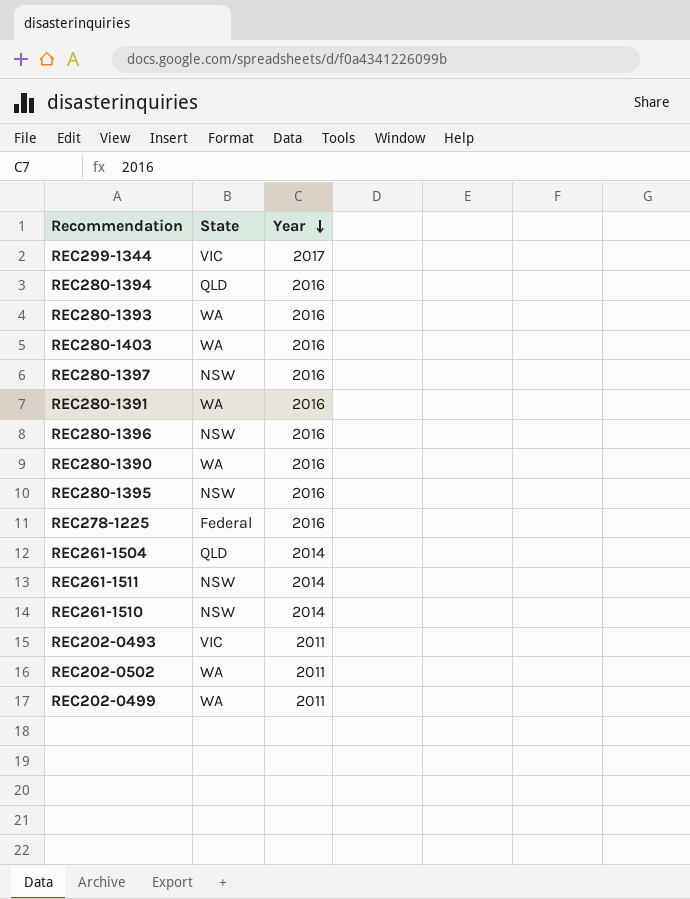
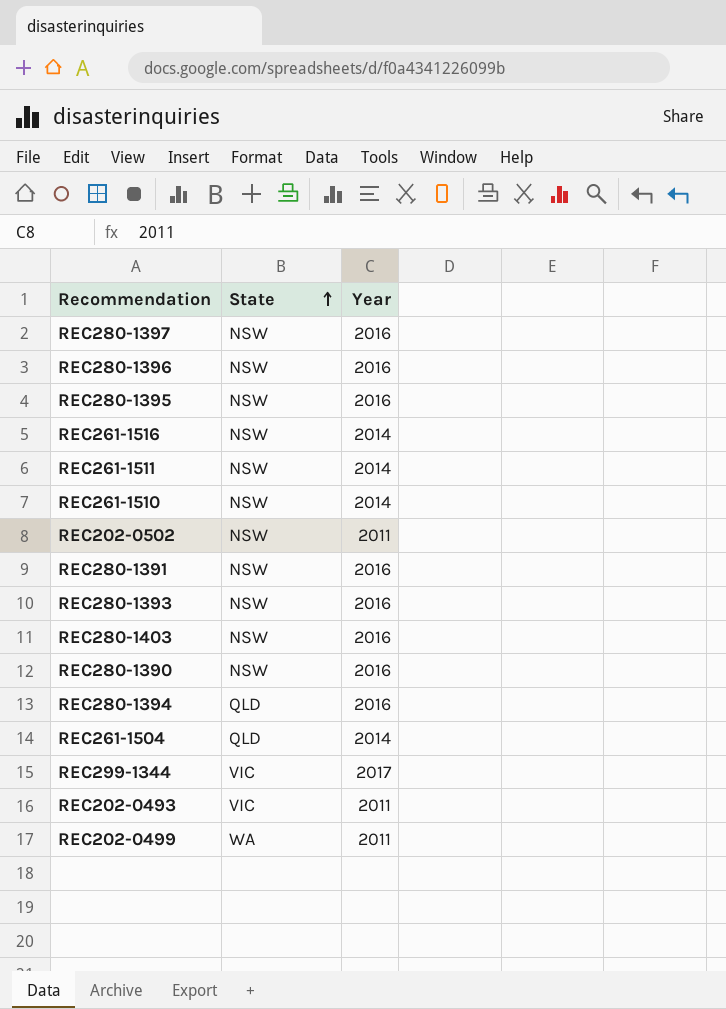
row order: Year descending -> State ascending
row REC278-1225: Federal | 2016 -> none
row REC261-1516: none -> NSW | 2014
REC202-0502 | State: WA -> NSW
REC280-1391 | State: WA -> NSW
REC280-1393 | State: WA -> NSW
REC280-1403 | State: WA -> NSW
REC280-1390 | State: WA -> NSW

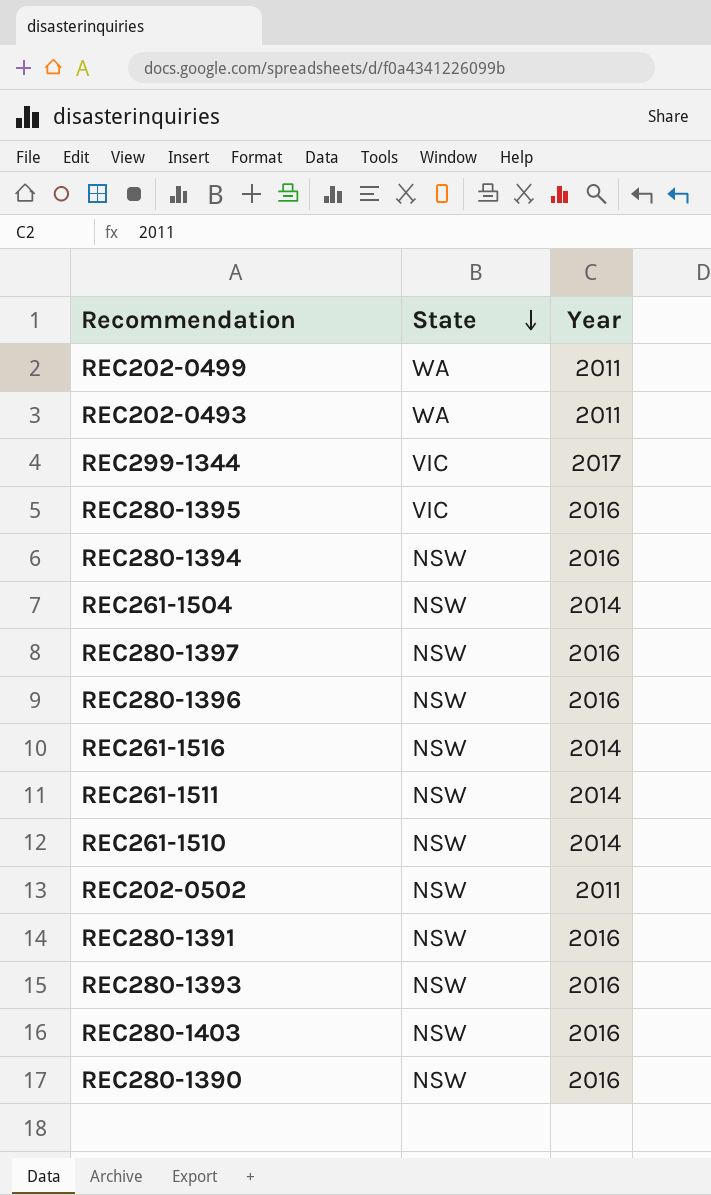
row order: State ascending -> State descending
REC202-0493 | State: VIC -> WA
REC280-1395 | State: NSW -> VIC
REC280-1394 | State: QLD -> NSW
REC261-1504 | State: QLD -> NSW

